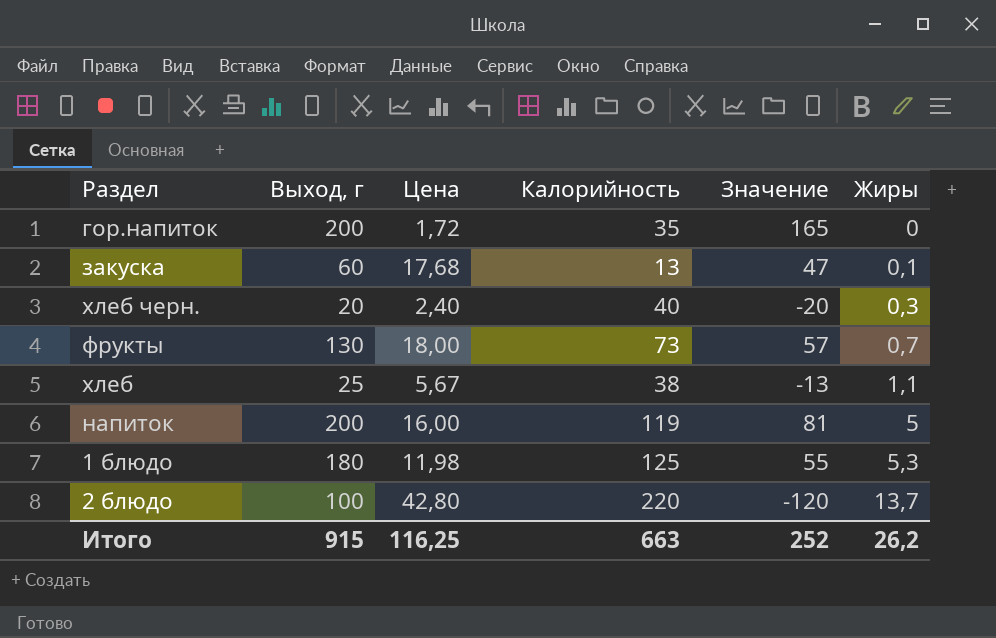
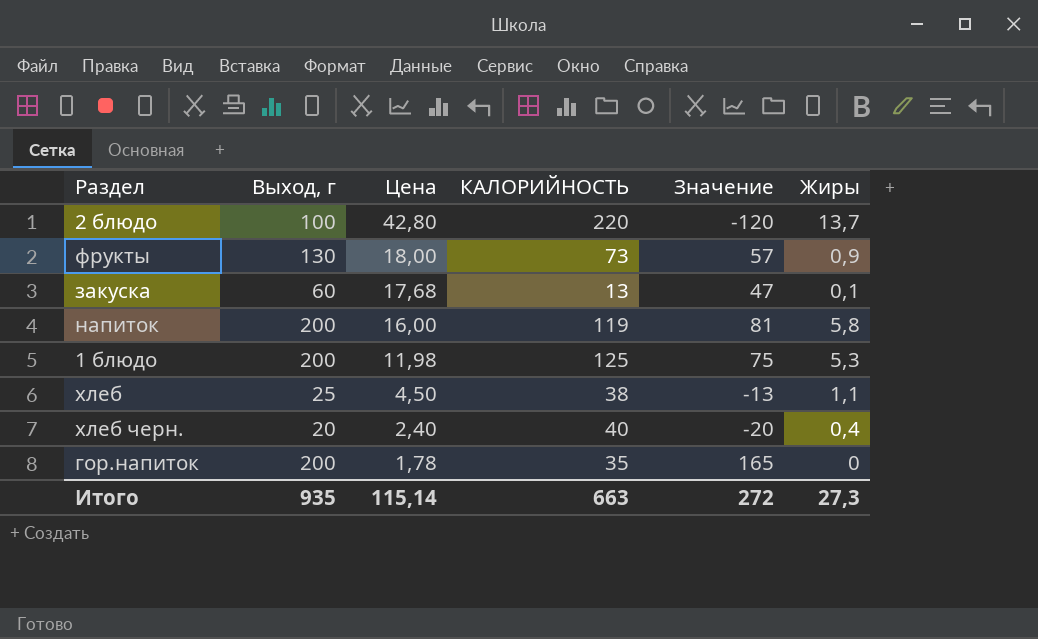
row order: Жиры ascending -> Цена descending
column name: Калорийность -> КАЛОРИЙНОСТЬ
фрукты | Жиры: 0,7 -> 0,9
напиток | Жиры: 5 -> 5,8
1 блюдо | Выход, г: 180 -> 200
1 блюдо | Значение: 55 -> 75
хлеб | Цена: 5,67 -> 4,50
хлеб черн. | Жиры: 0,3 -> 0,4
гор.напиток | Цена: 1,72 -> 1,78
Итого | Выход, г: 915 -> 935
Итого | Цена: 116,25 -> 115,14
Итого | Значение: 252 -> 272
Итого | Жиры: 26,2 -> 27,3

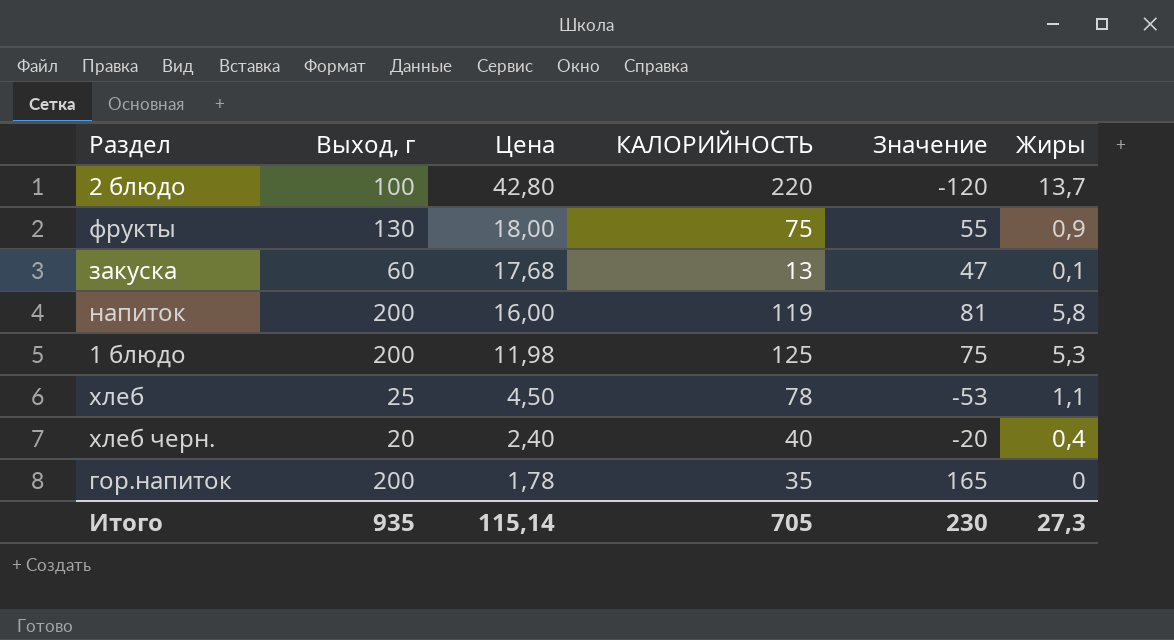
фрукты | КАЛОРИЙНОСТЬ: 73 -> 75
фрукты | Значение: 57 -> 55
хлеб | КАЛОРИЙНОСТЬ: 38 -> 78
хлеб | Значение: -13 -> -53
Итого | КАЛОРИЙНОСТЬ: 663 -> 705
Итого | Значение: 272 -> 230

